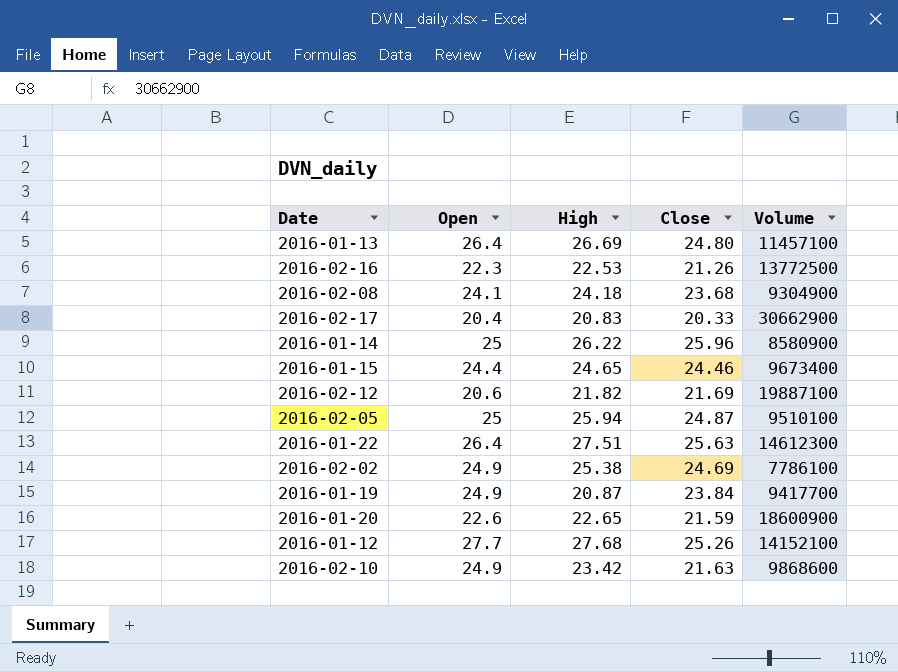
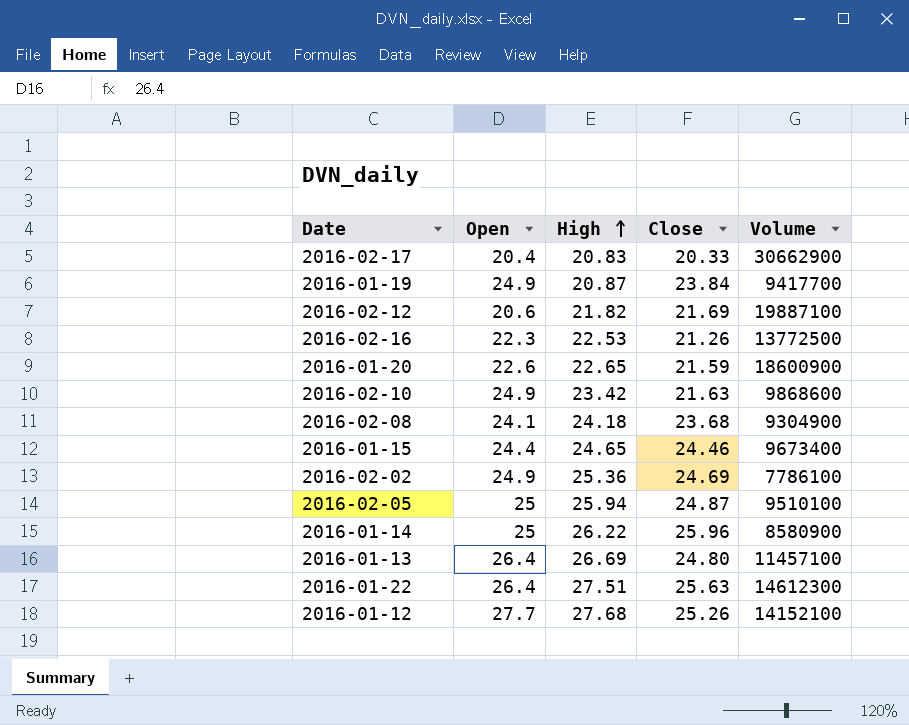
row order: none -> High ascending
2016-02-02 | High: 25.38 -> 25.36

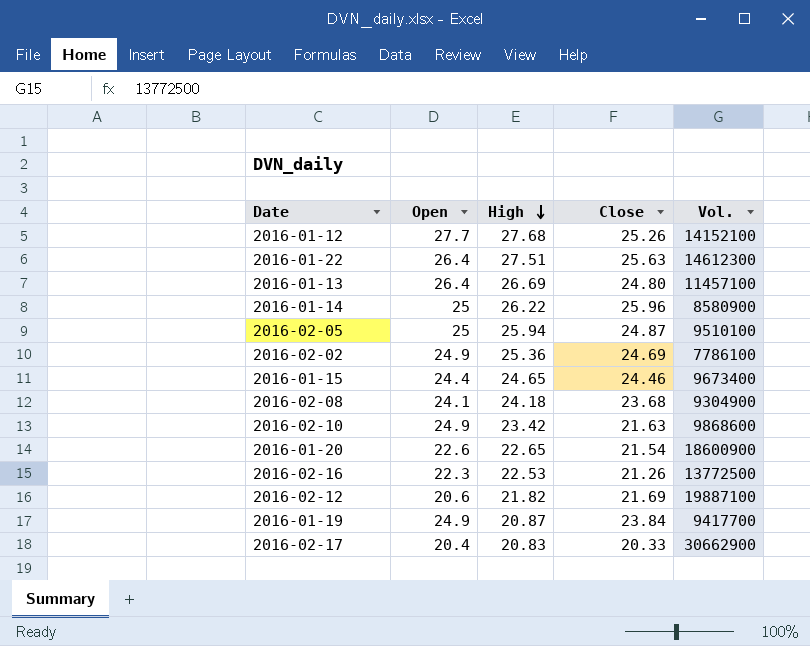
row order: High ascending -> High descending
column name: Volume -> Vol.
2016-01-20 | Close: 21.59 -> 21.54

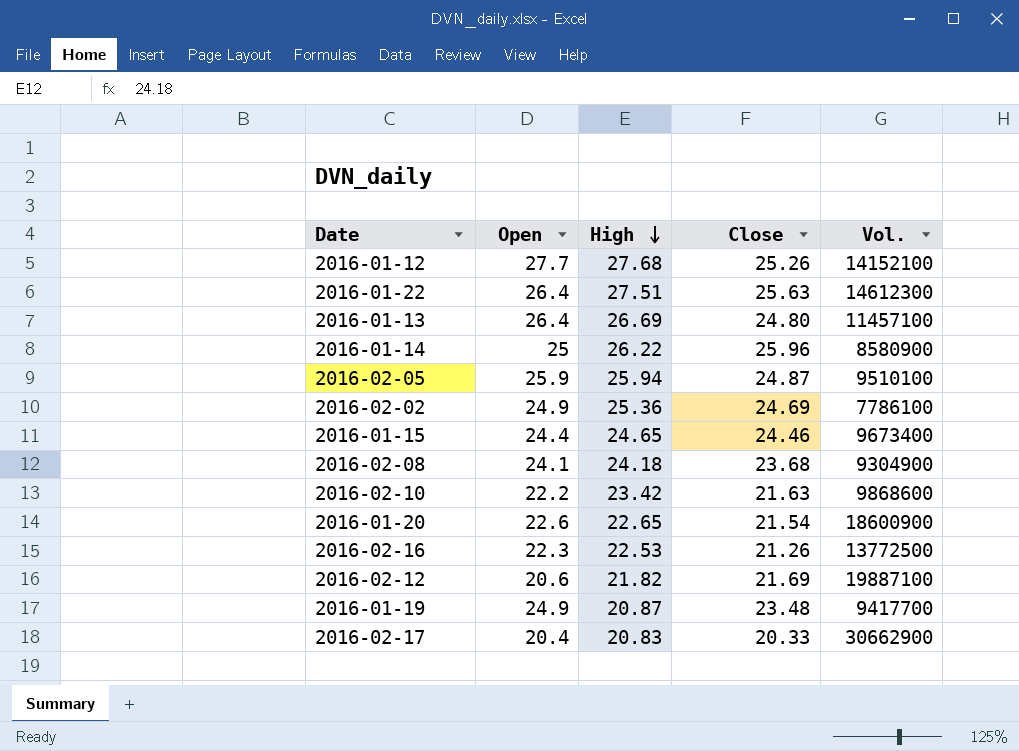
2016-02-05 | Open: 25 -> 25.9
2016-02-10 | Open: 24.9 -> 22.2
2016-01-19 | Close: 23.84 -> 23.48

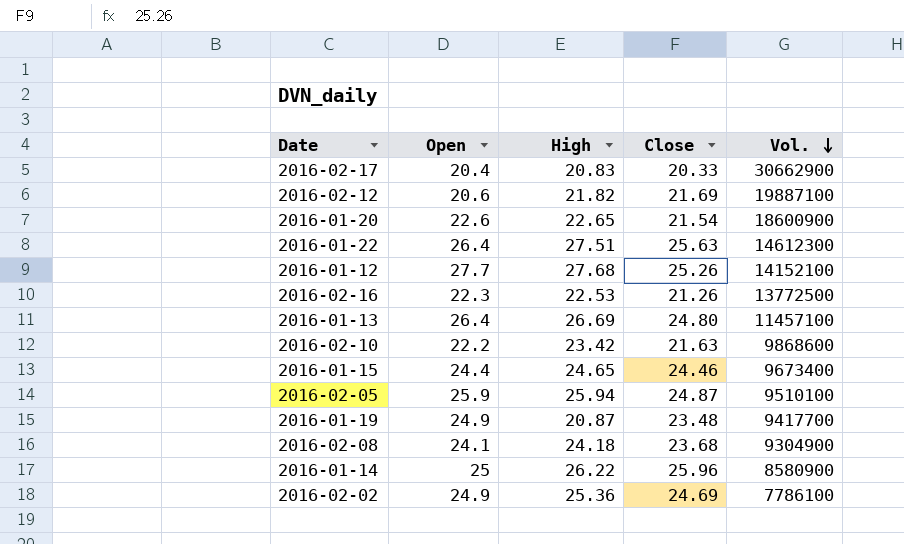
row order: High descending -> Vol. descending

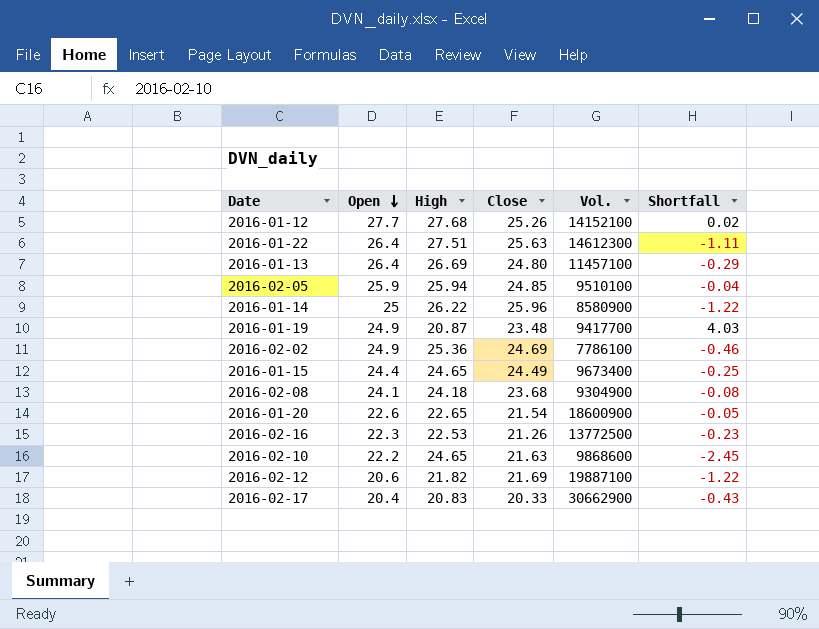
row order: Vol. descending -> Open descending
column Shortfall | formula: none -> [Open] - [High]
2016-02-05 | Close: 24.87 -> 24.85
2016-01-15 | Close: 24.46 -> 24.49
2016-02-10 | High: 23.42 -> 24.65

